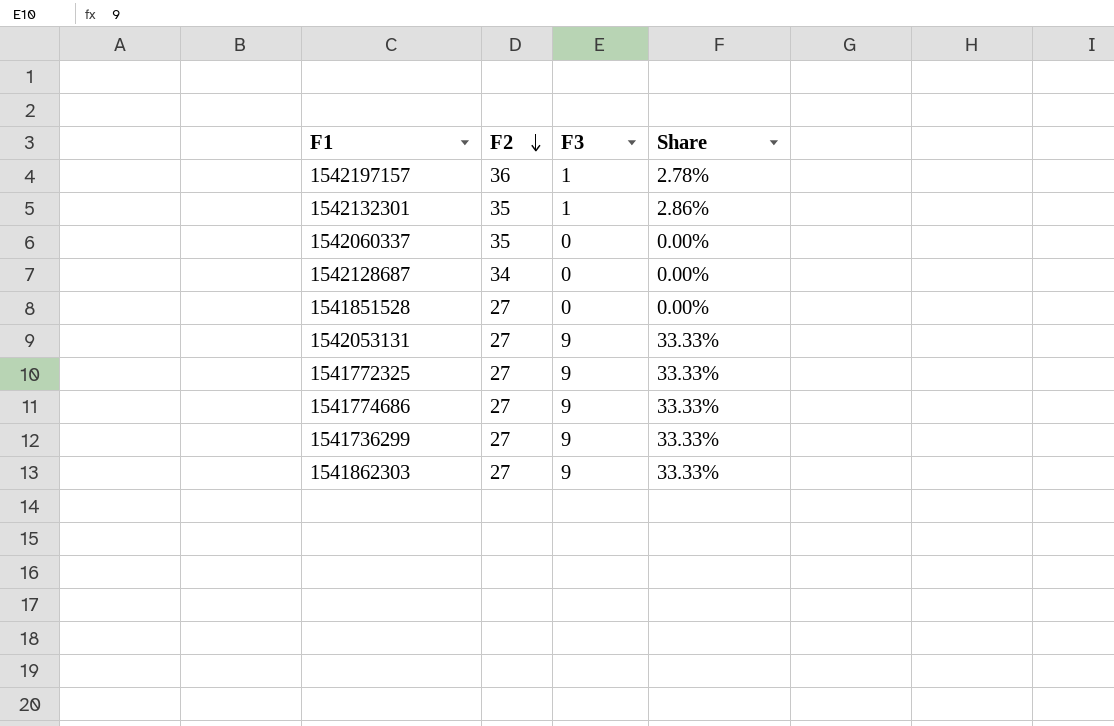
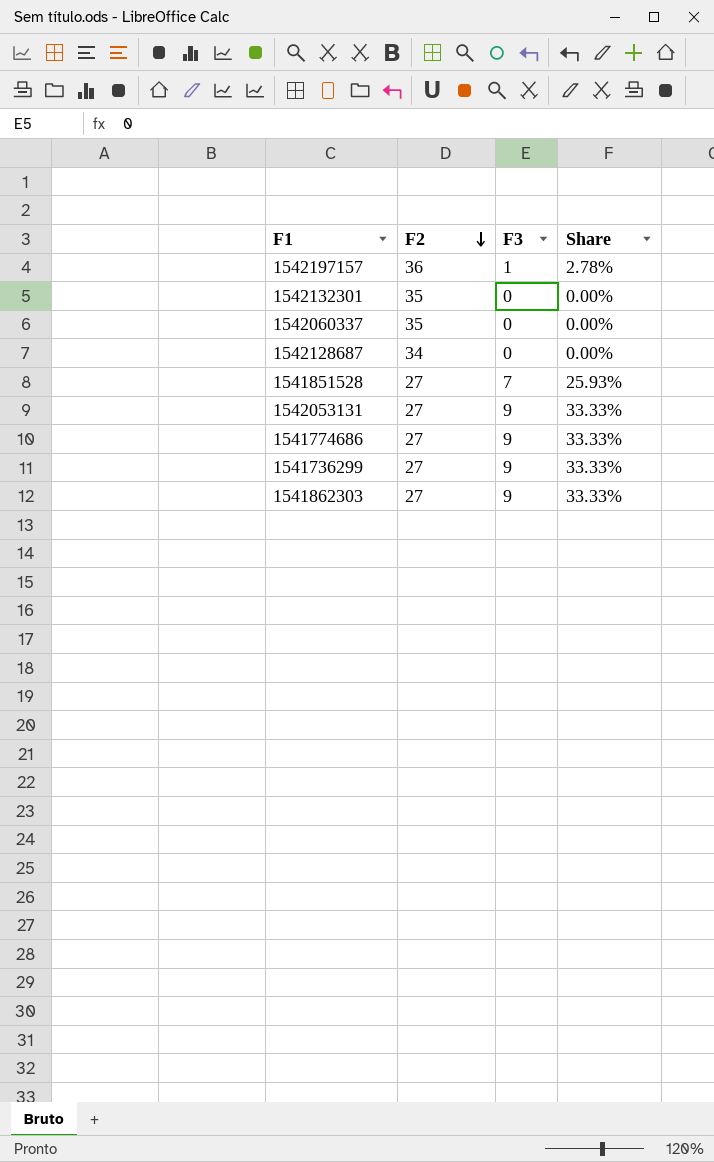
row 1541772325: 27 | 9 | 33.33% -> none
1542132301 | F3: 1 -> 0
1542132301 | Share: 2.86% -> 0.00%
1541851528 | F3: 0 -> 7
1541851528 | Share: 0.00% -> 25.93%

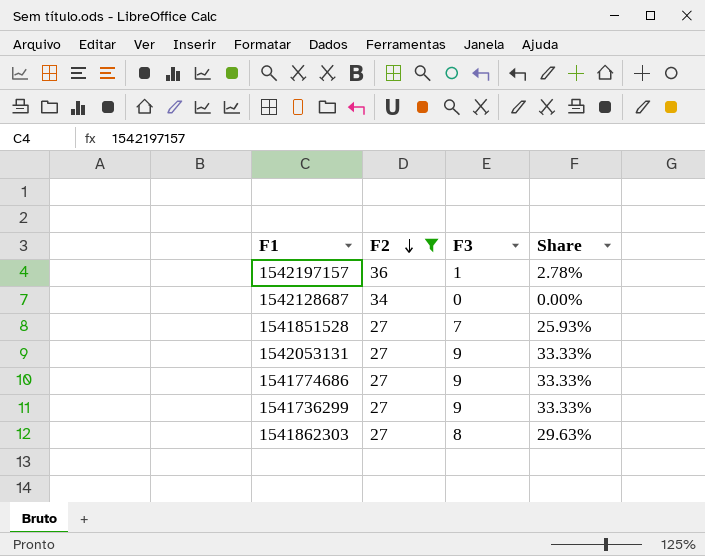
filter: none -> F2 != 35
1541862303 | F3: 9 -> 8
1541862303 | Share: 33.33% -> 29.63%

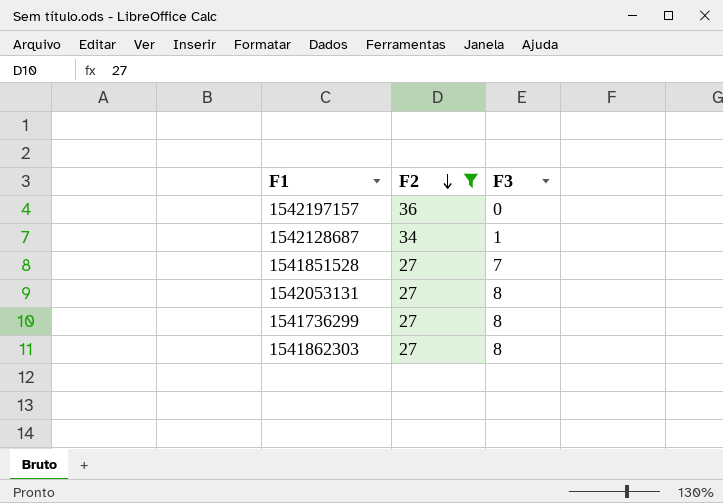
column Share | formula: [F3] / [F2] -> none
row 1541774686: 27 | 9 | 33.33% -> none
1542197157 | F3: 1 -> 0
1542128687 | F3: 0 -> 1
1542053131 | F3: 9 -> 8
1541736299 | F3: 9 -> 8

